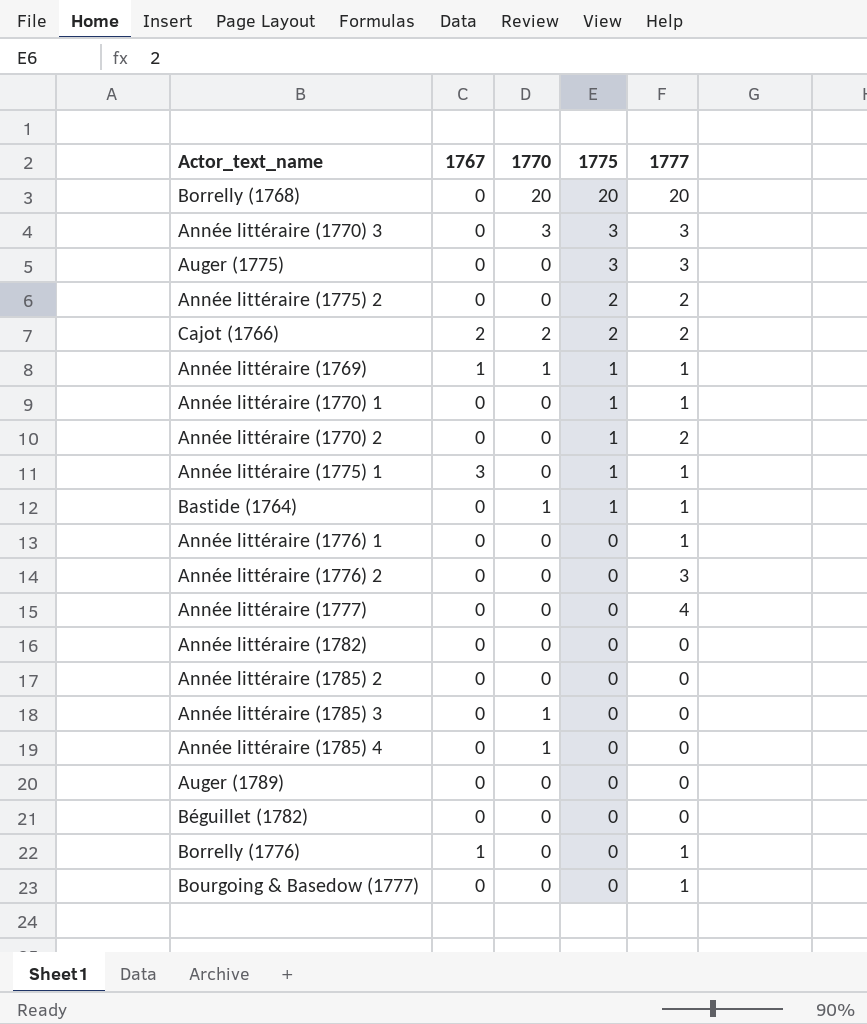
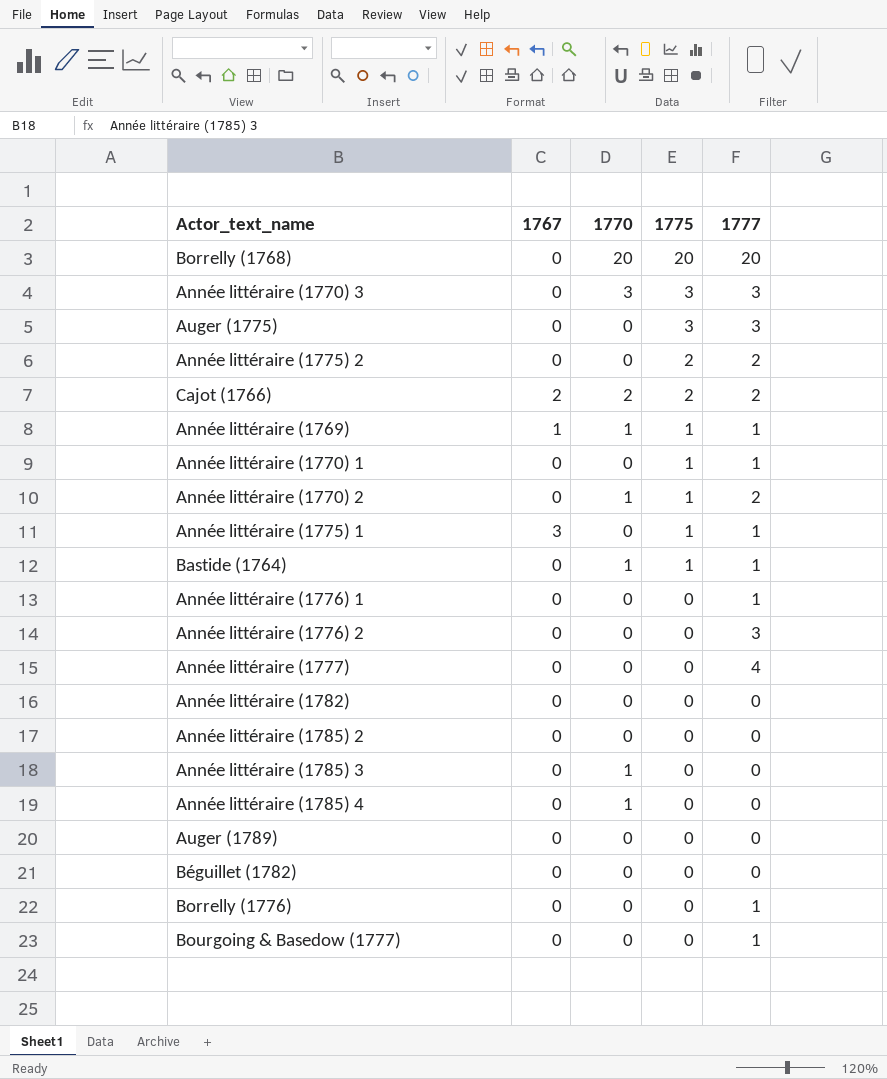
Année littéraire (1770) 2 | 1770: 0 -> 1
Borrelly (1776) | 1767: 1 -> 0

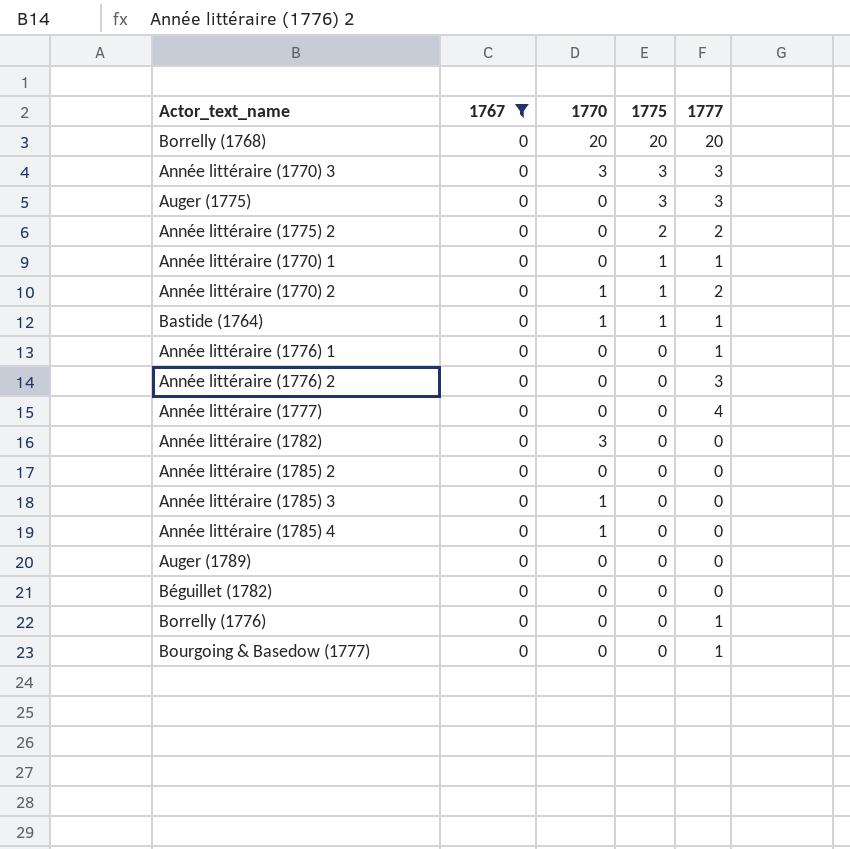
filter: none -> 1767 = 0
Année littéraire (1782) | 1770: 0 -> 3

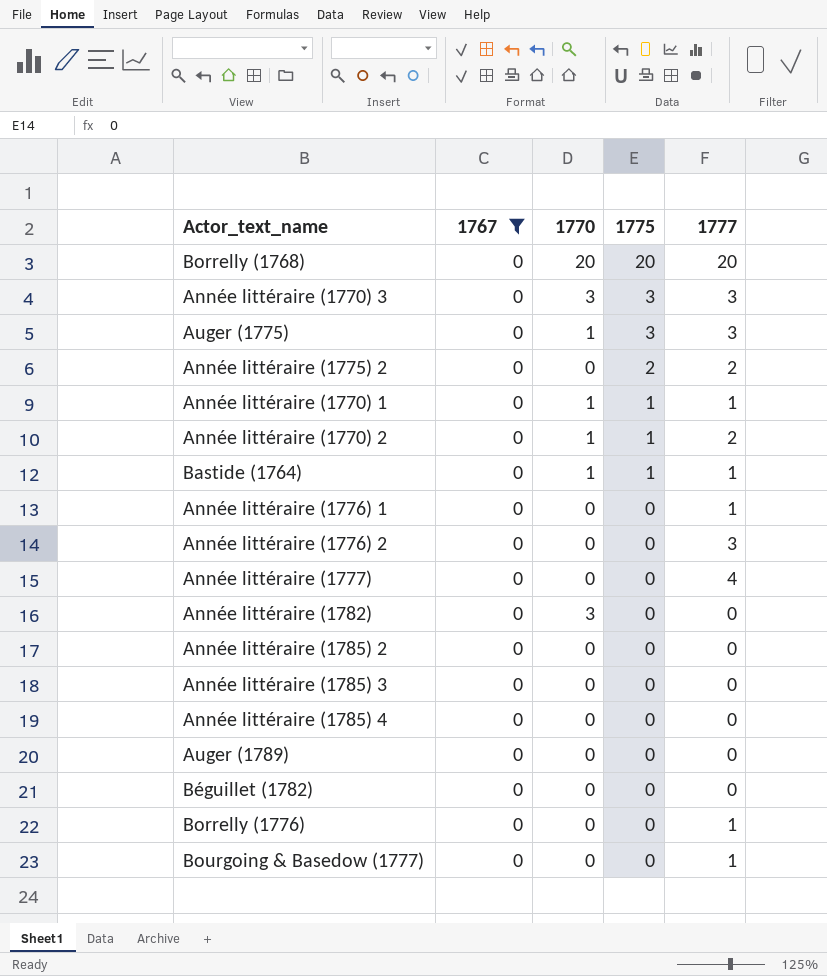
Auger (1775) | 1770: 0 -> 1
Année littéraire (1770) 1 | 1770: 0 -> 1
Année littéraire (1785) 3 | 1770: 1 -> 0
Année littéraire (1785) 4 | 1770: 1 -> 0

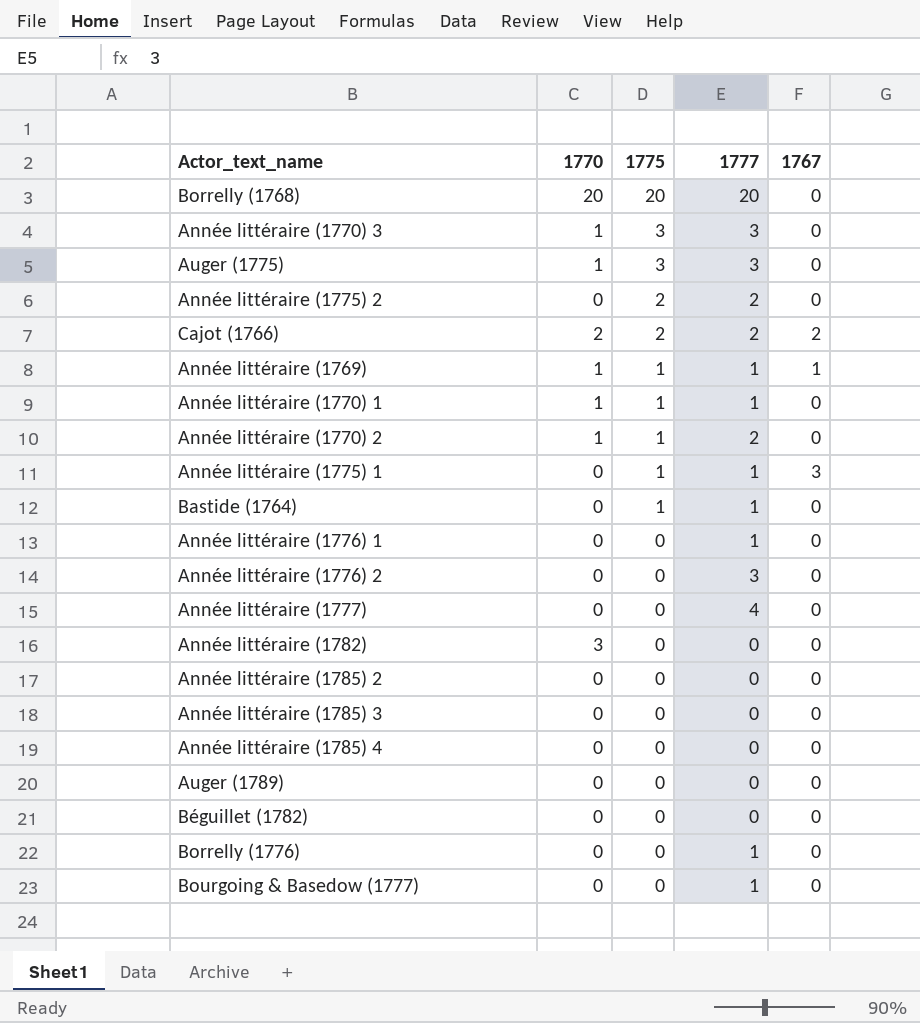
filter: 1767 = 0 -> none
column 1767 | position: 2 -> 5
Année littéraire (1770) 3 | 1770: 3 -> 1
Bastide (1764) | 1770: 1 -> 0

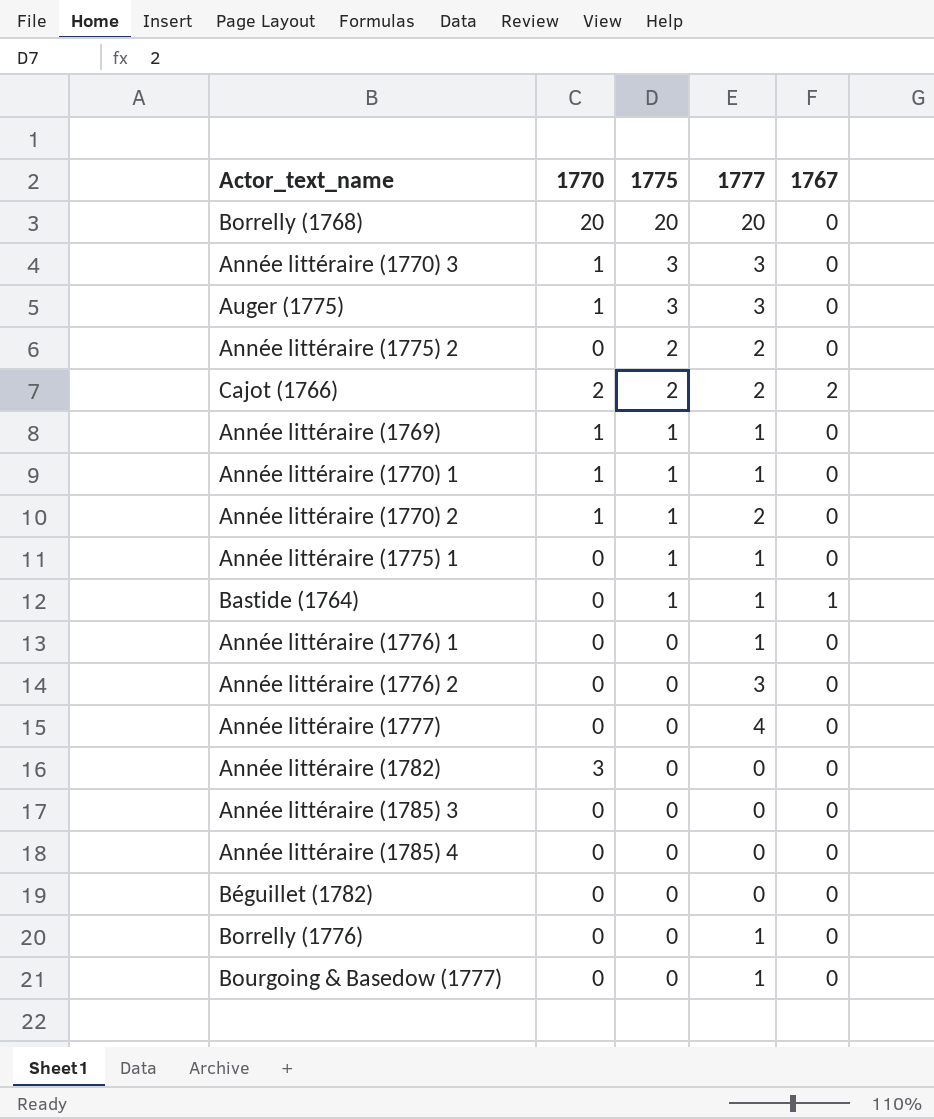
row Année littéraire (1785) 2: 0 | 0 | 0 | 0 -> none
row Auger (1789): 0 | 0 | 0 | 0 -> none
Année littéraire (1769) | 1767: 1 -> 0
Année littéraire (1775) 1 | 1767: 3 -> 0
Bastide (1764) | 1767: 0 -> 1

